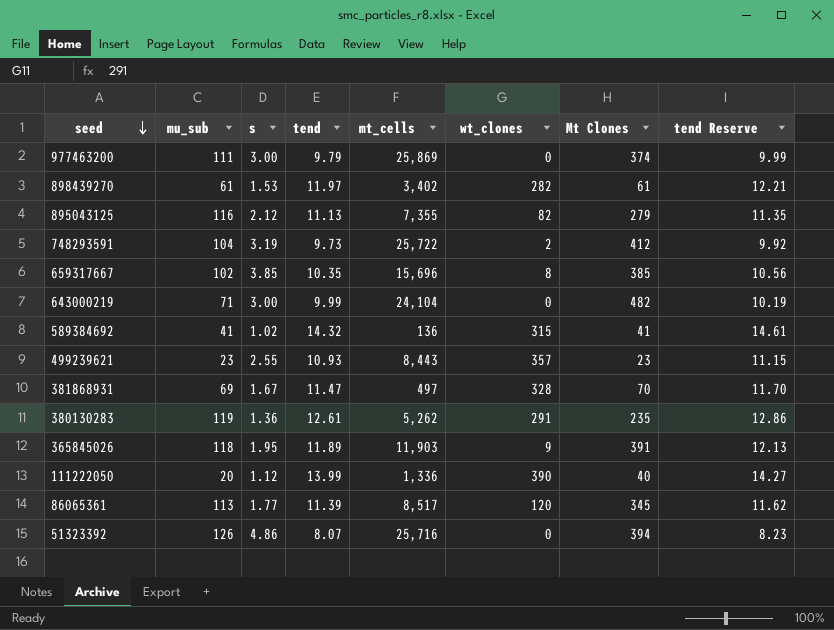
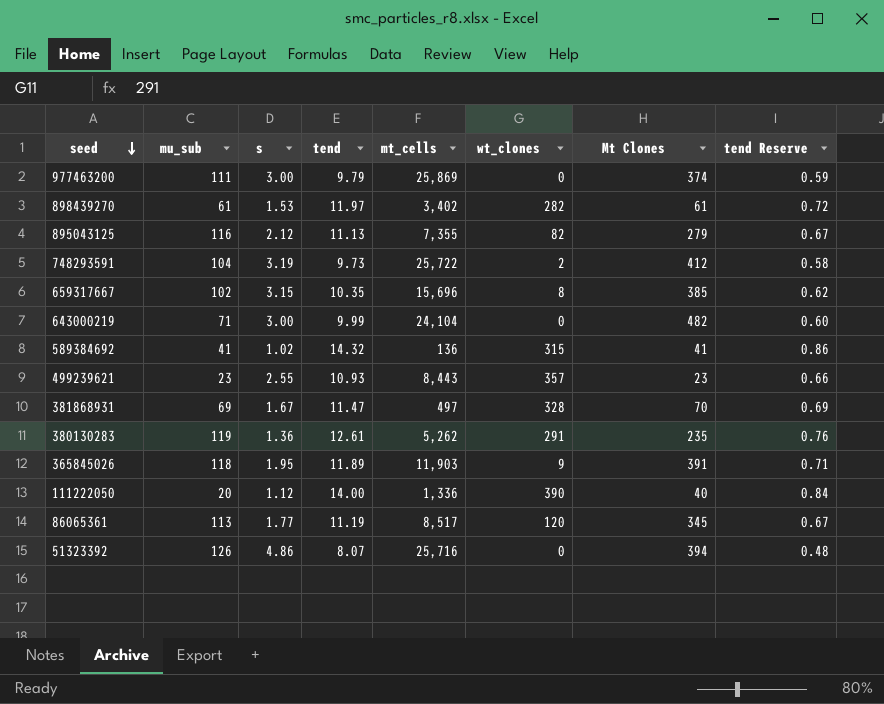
column tend Reserve | formula: [tend] * 1.02 -> [tend] * 0.06
659317667 | s: 3.85 -> 3.15
111222050 | tend: 13.99 -> 14.00
86065361 | tend: 11.39 -> 11.19

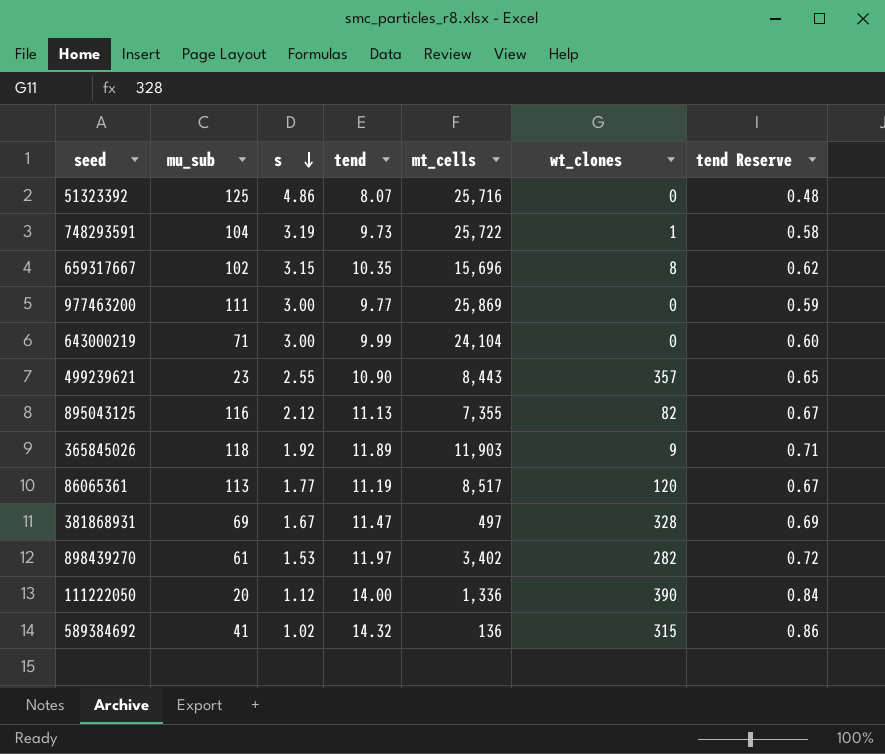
row order: seed descending -> s descending
column Mt Clones | position: 7 -> none
row 380130283: 119 | 1.36 | 12.61 | 5,262 | 291 | 235 | 0.76 -> none
51323392 | mu_sub: 126 -> 125
748293591 | wt_clones: 2 -> 1
977463200 | tend: 9.79 -> 9.77
499239621 | tend: 10.93 -> 10.90
499239621 | tend Reserve: 0.66 -> 0.65
365845026 | s: 1.95 -> 1.92

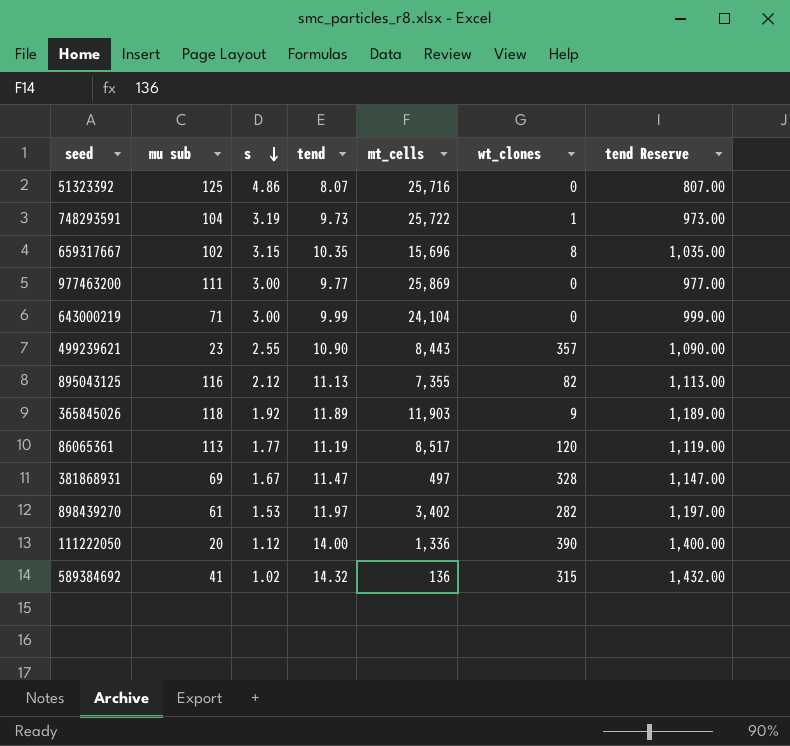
column name: mu_sub -> mu sub
column tend Reserve | formula: [tend] * 0.06 -> [tend] * 100

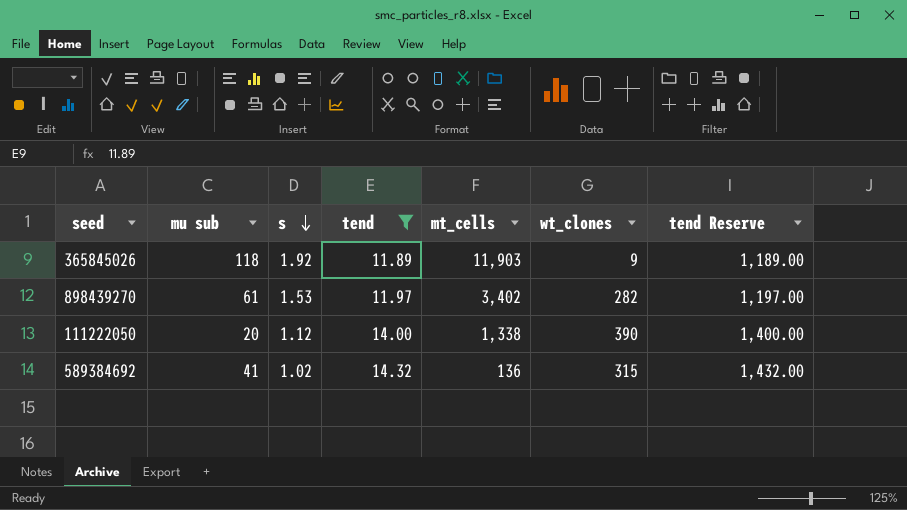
filter: none -> tend >= 11.89
111222050 | mt_cells: 1,336 -> 1,338

